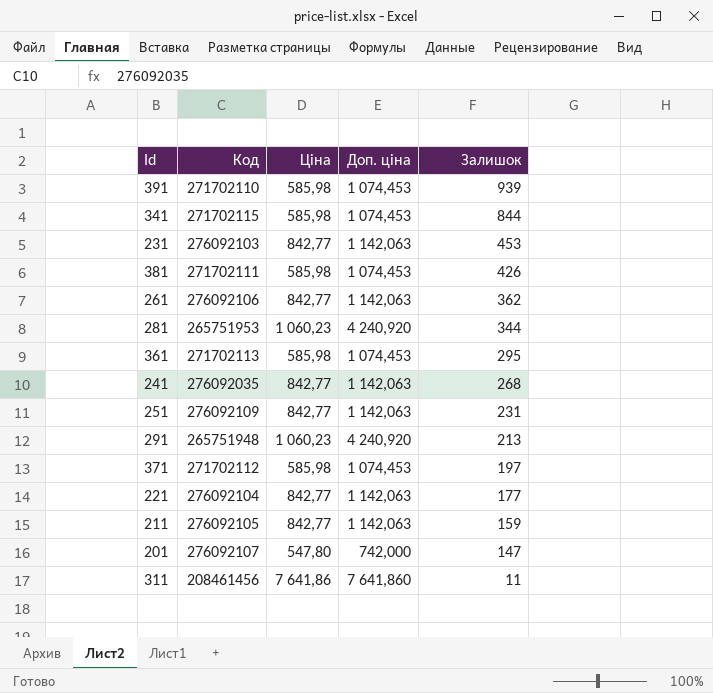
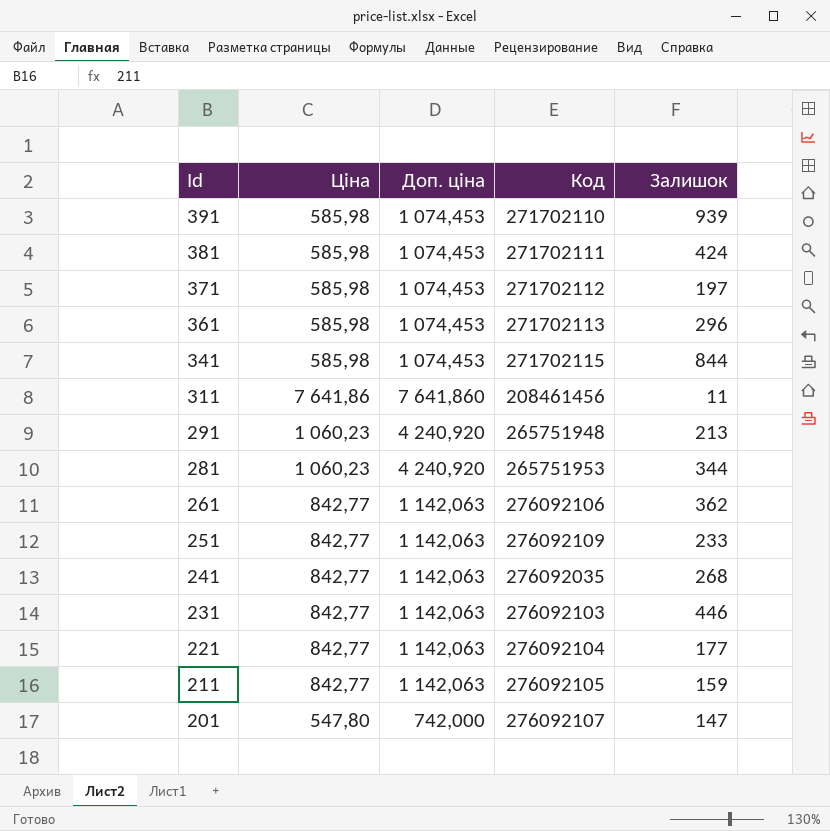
row order: Залишок descending -> Id descending
column Код | position: 2 -> 4
381 | Залишок: 426 -> 424
361 | Залишок: 295 -> 296
251 | Залишок: 231 -> 233
231 | Залишок: 453 -> 446

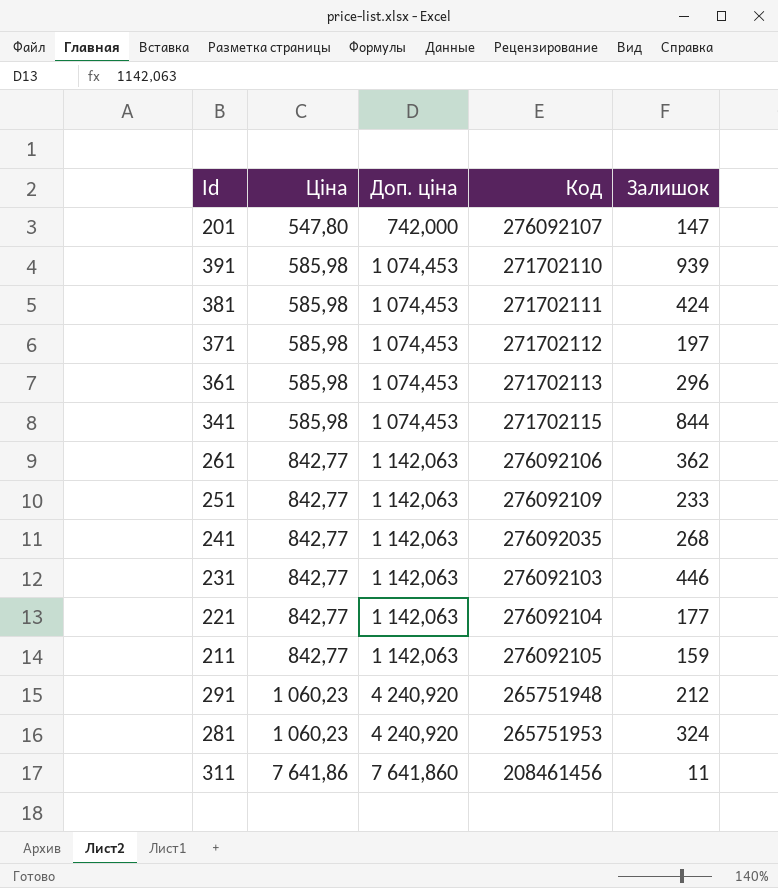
row order: Id descending -> Ціна ascending
291 | Залишок: 213 -> 212
281 | Залишок: 344 -> 324

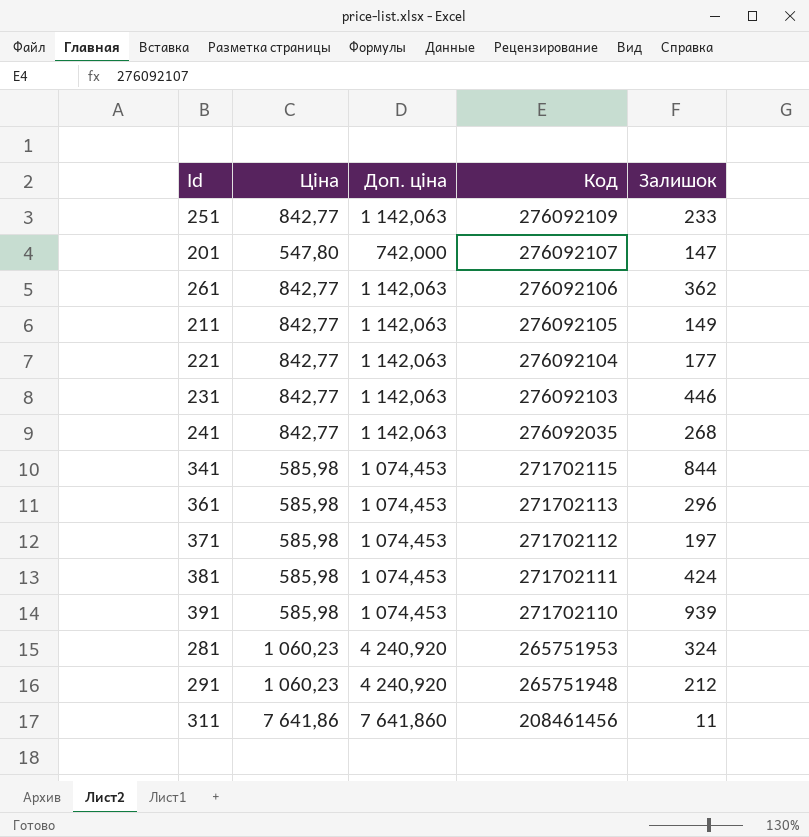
row order: Ціна ascending -> Код descending
211 | Залишок: 159 -> 149

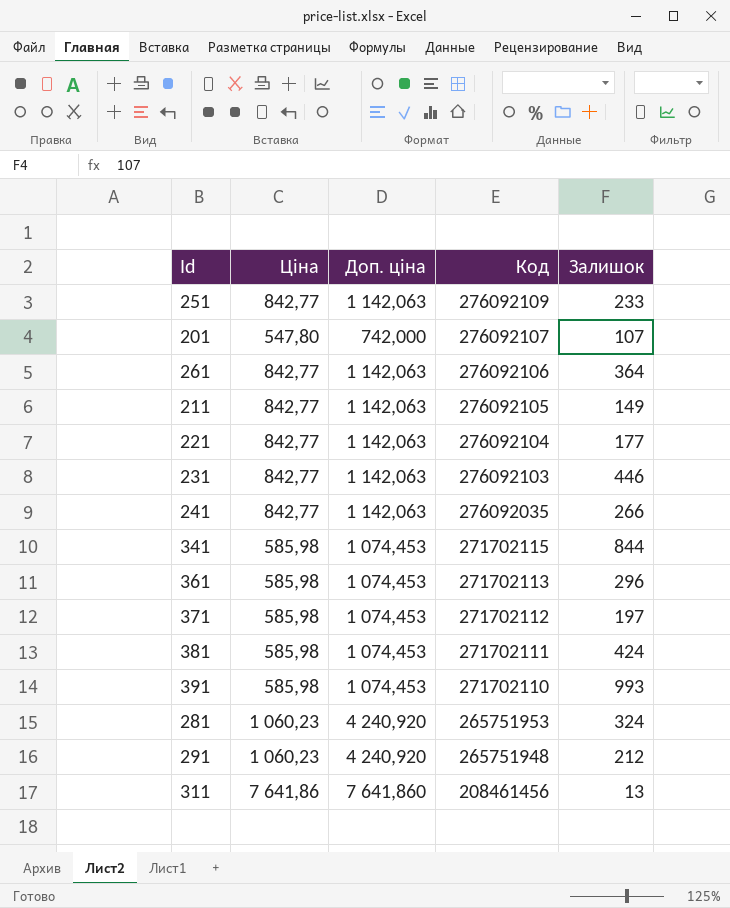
201 | Залишок: 147 -> 107
261 | Залишок: 362 -> 364
241 | Залишок: 268 -> 266
391 | Залишок: 939 -> 993
311 | Залишок: 11 -> 13

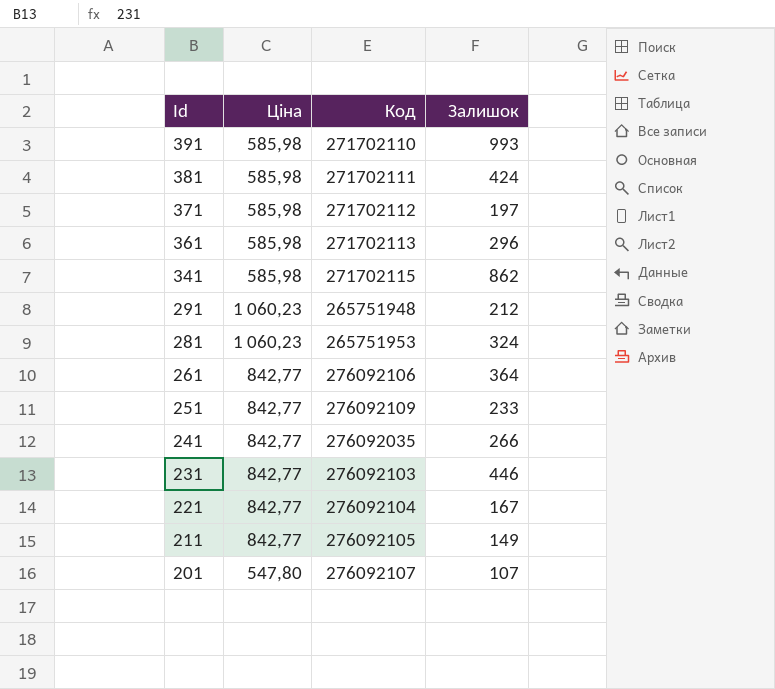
row order: Код descending -> Id descending
column Доп. ціна | position: 3 -> none
row 311: 7 641,86 | 7 641,860 | 208461456 | 13 -> none
341 | Залишок: 844 -> 862
221 | Залишок: 177 -> 167

